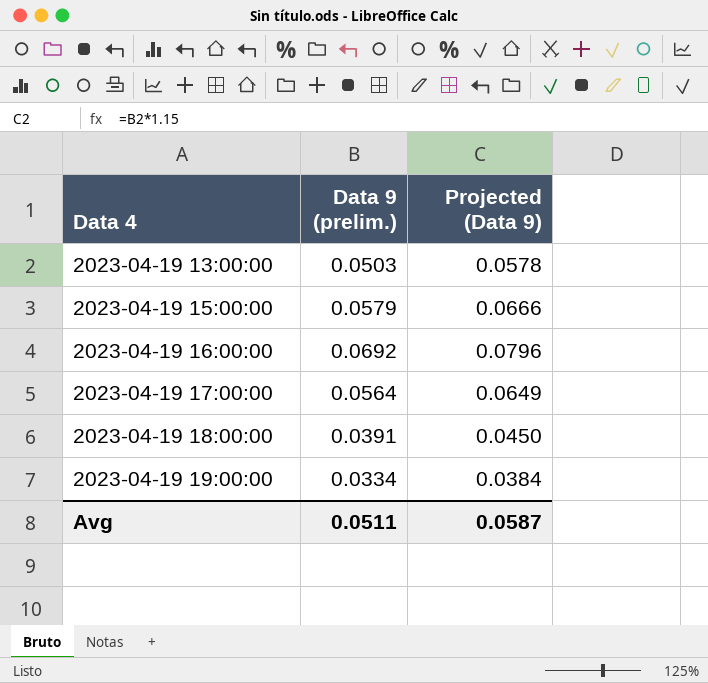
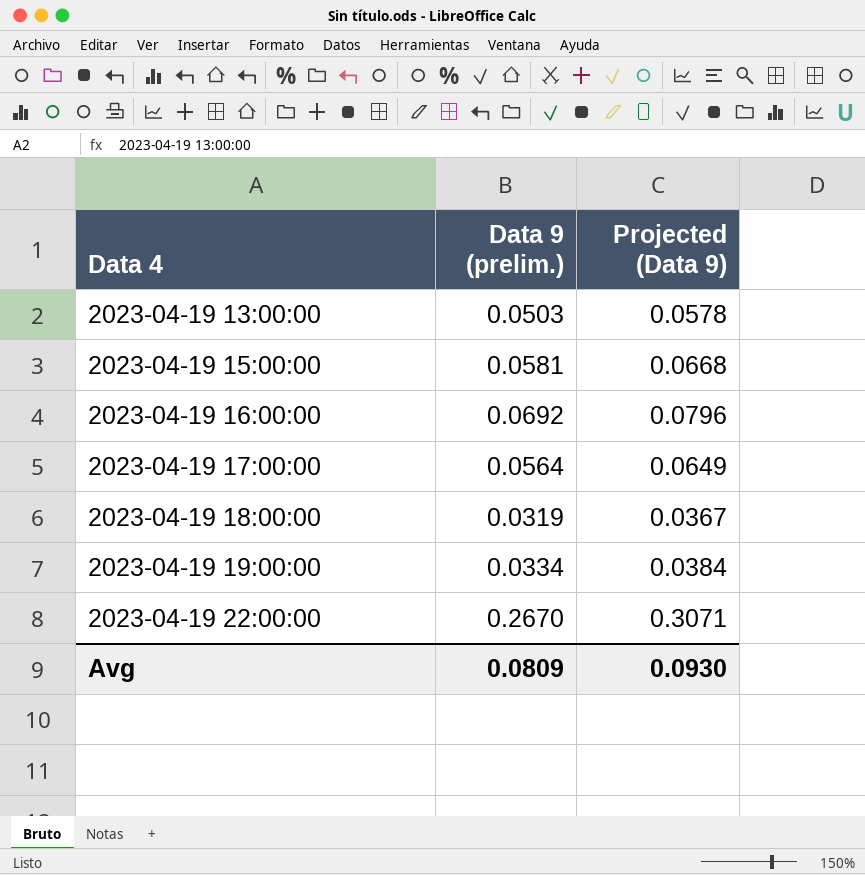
2023-04-19 15:00:00 | Data 9 (prelim.): 0.0579 -> 0.0581
2023-04-19 15:00:00 | Projected (Data 9): 0.0666 -> 0.0668
2023-04-19 18:00:00 | Data 9 (prelim.): 0.0391 -> 0.0319
2023-04-19 18:00:00 | Projected (Data 9): 0.0450 -> 0.0367
row 2023-04-19 22:00:00: none -> 0.2670 | 0.3071
Avg | Data 9 (prelim.): 0.0511 -> 0.0809
Avg | Projected (Data 9): 0.0587 -> 0.0930

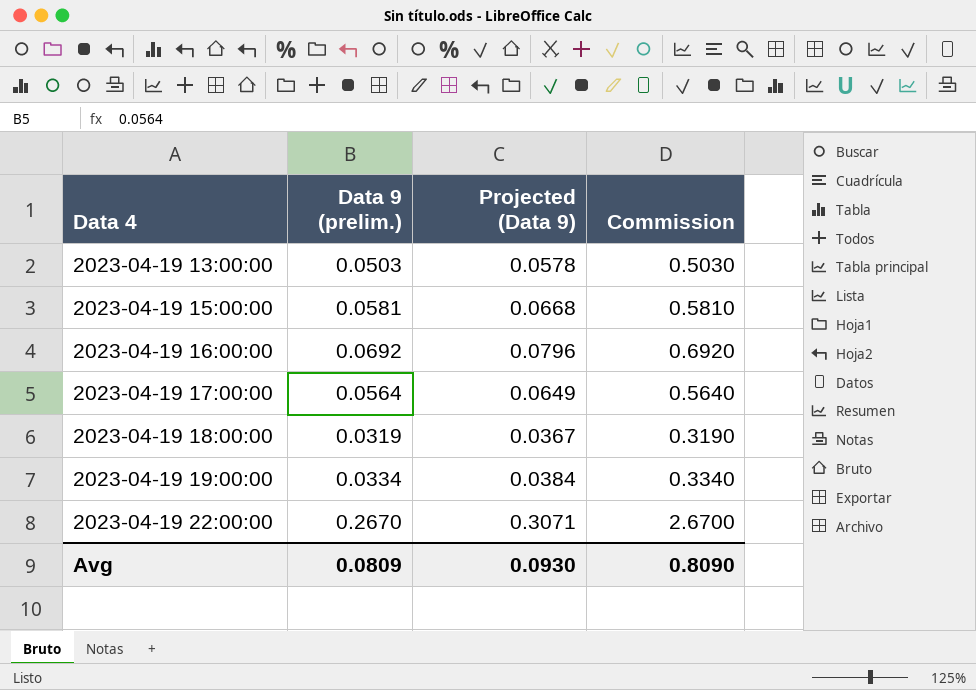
column Commission | formula: none -> [Data 9 (prelim.)] * 10

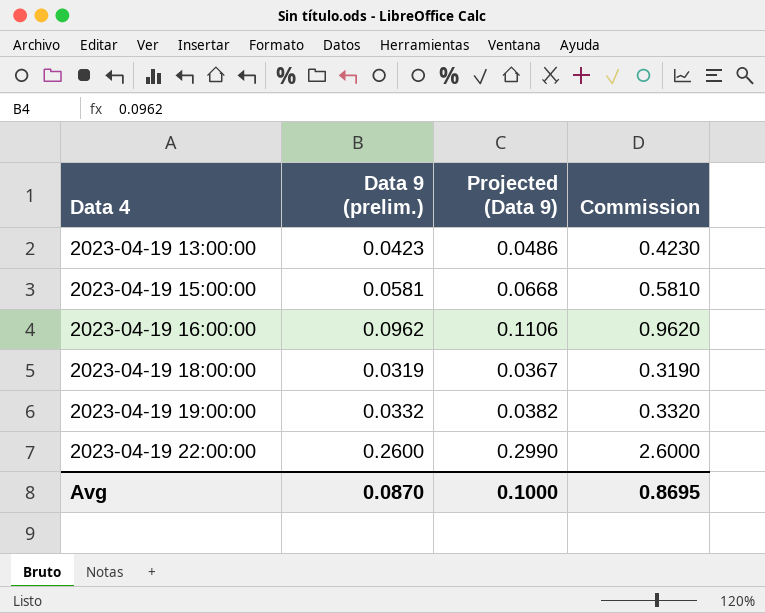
row 2023-04-19 17:00:00: 0.0564 | 0.0649 | 0.5640 -> none
2023-04-19 13:00:00 | Data 9 (prelim.): 0.0503 -> 0.0423
2023-04-19 13:00:00 | Projected (Data 9): 0.0578 -> 0.0486
2023-04-19 13:00:00 | Commission: 0.5030 -> 0.4230
2023-04-19 16:00:00 | Data 9 (prelim.): 0.0692 -> 0.0962
2023-04-19 16:00:00 | Projected (Data 9): 0.0796 -> 0.1106
2023-04-19 16:00:00 | Commission: 0.6920 -> 0.9620
2023-04-19 19:00:00 | Data 9 (prelim.): 0.0334 -> 0.0332
2023-04-19 19:00:00 | Projected (Data 9): 0.0384 -> 0.0382
2023-04-19 19:00:00 | Commission: 0.3340 -> 0.3320
2023-04-19 22:00:00 | Data 9 (prelim.): 0.2670 -> 0.2600
2023-04-19 22:00:00 | Projected (Data 9): 0.3071 -> 0.2990
2023-04-19 22:00:00 | Commission: 2.6700 -> 2.6000
Avg | Data 9 (prelim.): 0.0809 -> 0.0870
Avg | Projected (Data 9): 0.0930 -> 0.1000
Avg | Commission: 0.8090 -> 0.8695

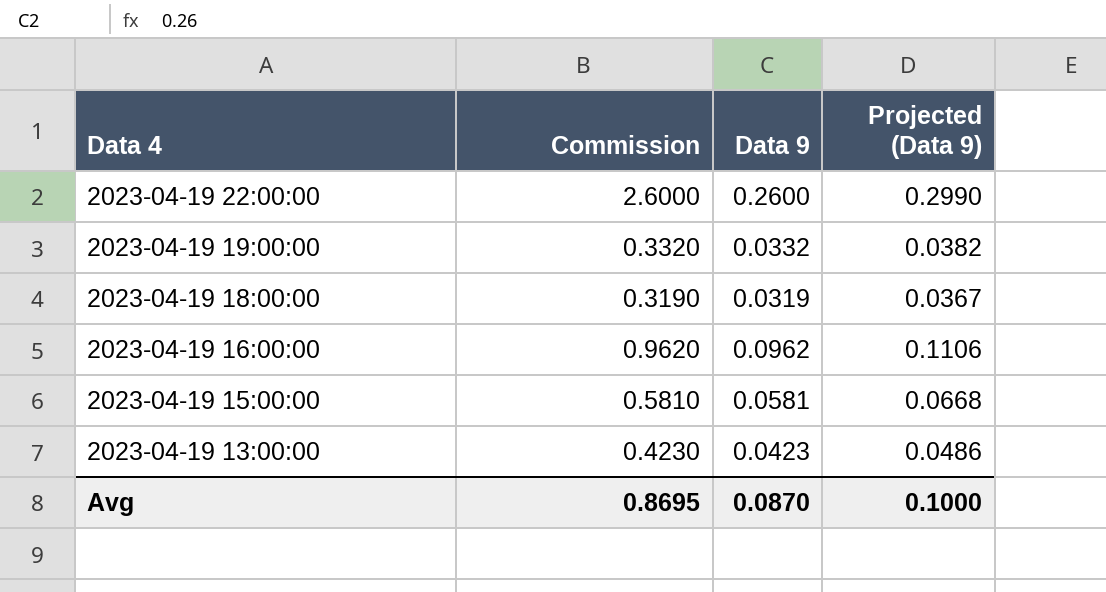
row order: Data 4 ascending -> Data 4 descending
column Commission | position: 4 -> 2
column name: Data 9 (prelim.) -> Data 9

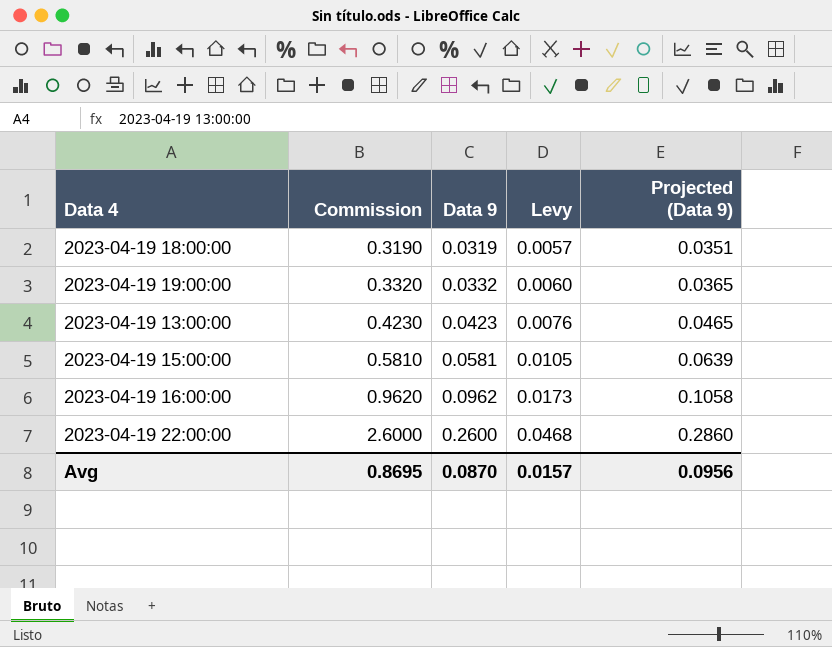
row order: Data 4 descending -> Commission ascending
column Levy | formula: none -> [Data 9] * 0.18
column Projected (Data 9) | formula: [Data 9] * 1.15 -> [Data 9] * 1.1
Avg | Projected (Data 9): 0.1000 -> 0.0956

